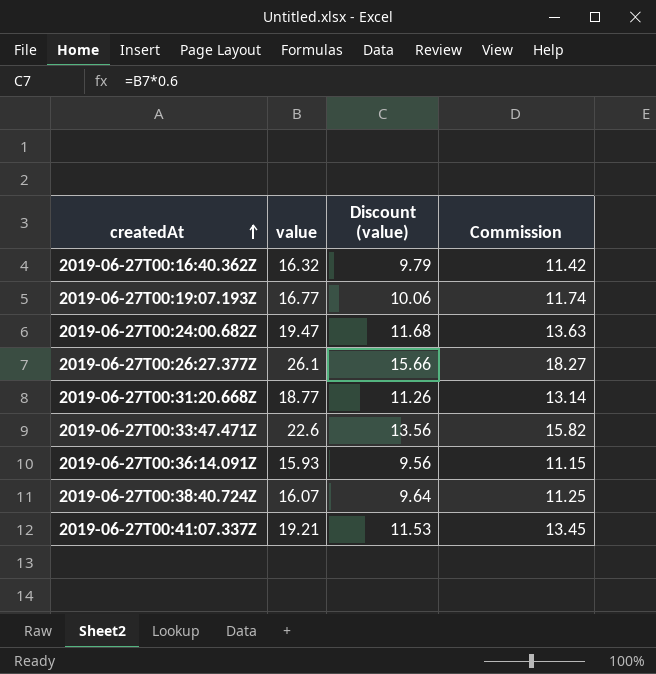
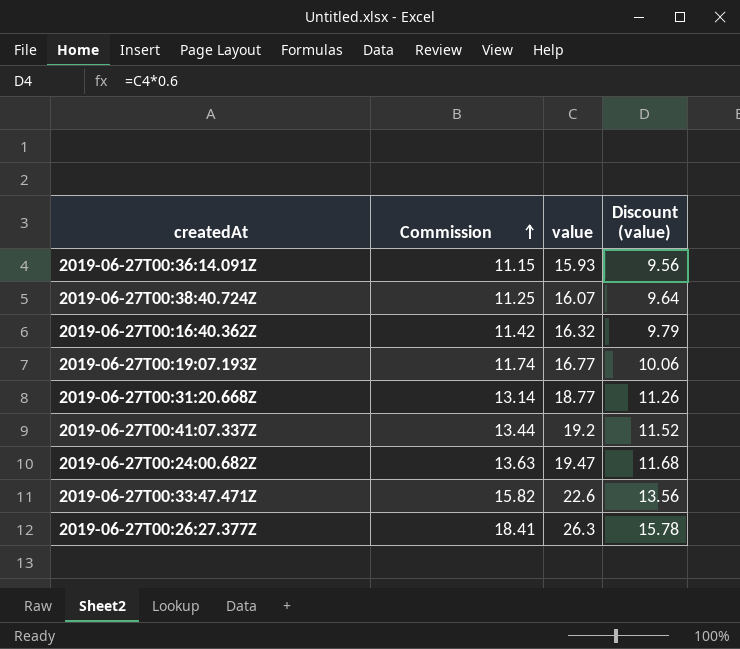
row order: createdAt ascending -> Commission ascending
column Commission | position: 4 -> 2
2019-06-27T00:41:07.337Z | Commission: 13.45 -> 13.44
2019-06-27T00:41:07.337Z | value: 19.21 -> 19.2
2019-06-27T00:41:07.337Z | Discount (value): 11.53 -> 11.52
2019-06-27T00:26:27.377Z | Commission: 18.27 -> 18.41
2019-06-27T00:26:27.377Z | value: 26.1 -> 26.3
2019-06-27T00:26:27.377Z | Discount (value): 15.66 -> 15.78

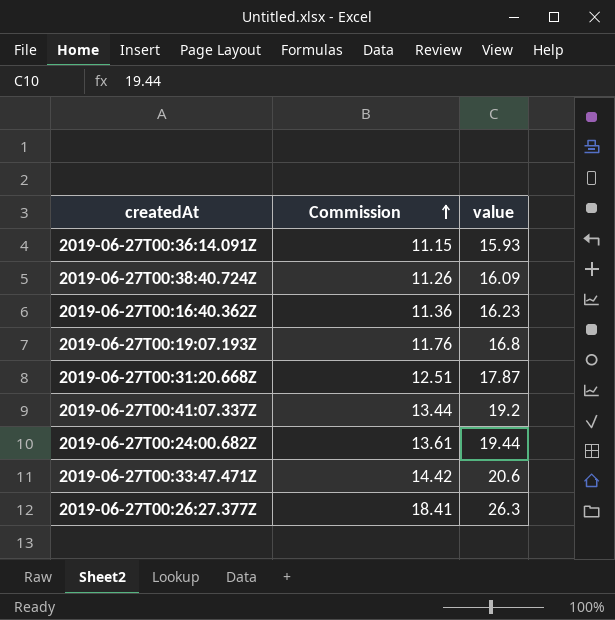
column Discount (value) | formula: [value] * 0.6 -> none
2019-06-27T00:38:40.724Z | Commission: 11.25 -> 11.26
2019-06-27T00:38:40.724Z | value: 16.07 -> 16.09
2019-06-27T00:16:40.362Z | Commission: 11.42 -> 11.36
2019-06-27T00:16:40.362Z | value: 16.32 -> 16.23
2019-06-27T00:19:07.193Z | Commission: 11.74 -> 11.76
2019-06-27T00:19:07.193Z | value: 16.77 -> 16.8
2019-06-27T00:31:20.668Z | Commission: 13.14 -> 12.51
2019-06-27T00:31:20.668Z | value: 18.77 -> 17.87
2019-06-27T00:24:00.682Z | Commission: 13.63 -> 13.61
2019-06-27T00:24:00.682Z | value: 19.47 -> 19.44
2019-06-27T00:33:47.471Z | Commission: 15.82 -> 14.42
2019-06-27T00:33:47.471Z | value: 22.6 -> 20.6

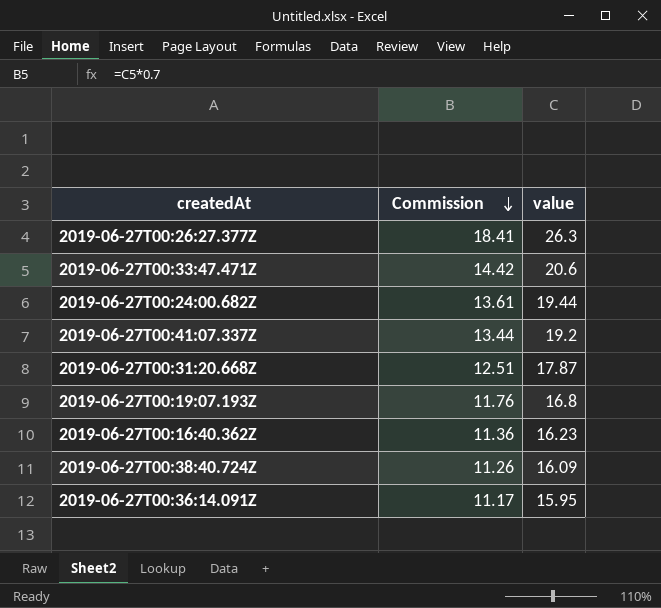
row order: Commission ascending -> Commission descending
2019-06-27T00:36:14.091Z | Commission: 11.15 -> 11.17
2019-06-27T00:36:14.091Z | value: 15.93 -> 15.95

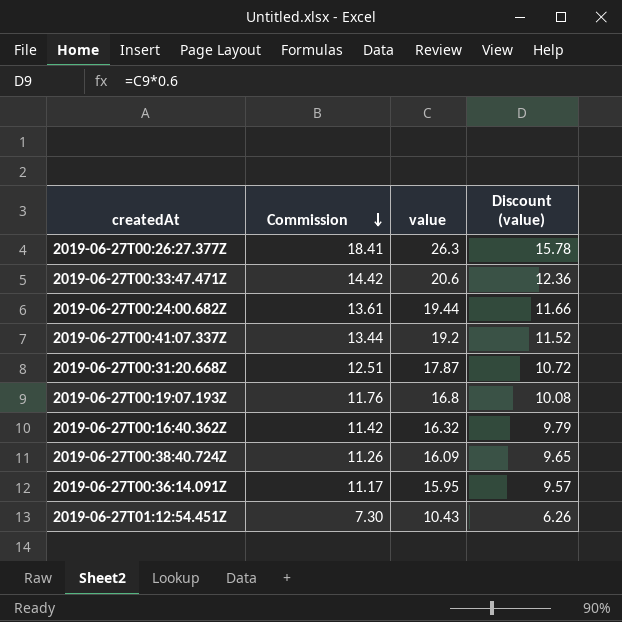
column Discount (value) | formula: none -> [value] * 0.6
2019-06-27T00:16:40.362Z | Commission: 11.36 -> 11.42
2019-06-27T00:16:40.362Z | value: 16.23 -> 16.32
row 2019-06-27T01:12:54.451Z: none -> 7.30 | 10.43 | 6.26

